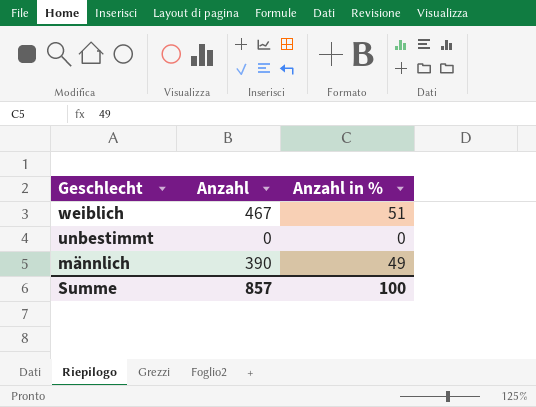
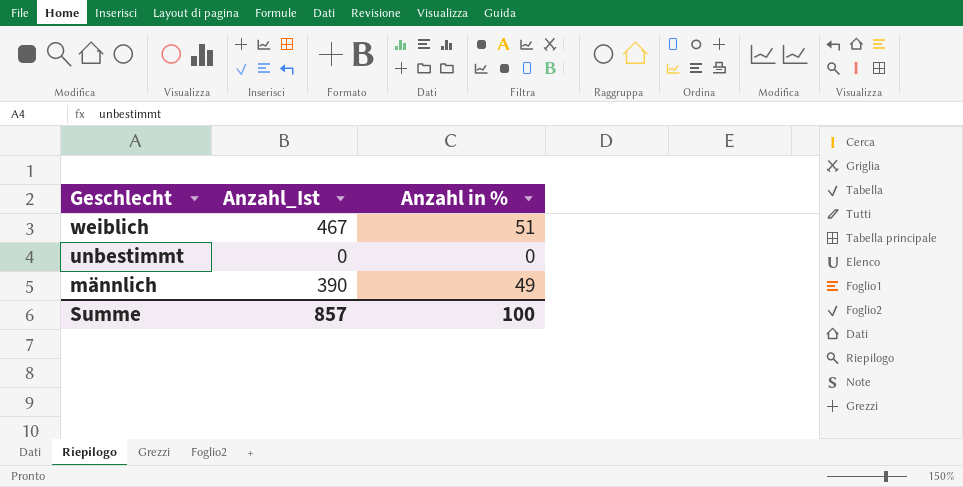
column name: Anzahl -> Anzahl_Ist

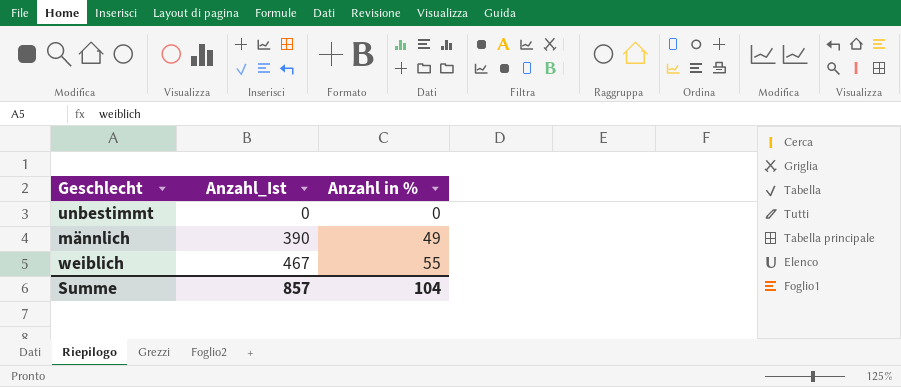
row order: Geschlecht descending -> Anzahl_Ist ascending
weiblich | Anzahl in %: 51 -> 55
Summe | Anzahl in %: 100 -> 104

